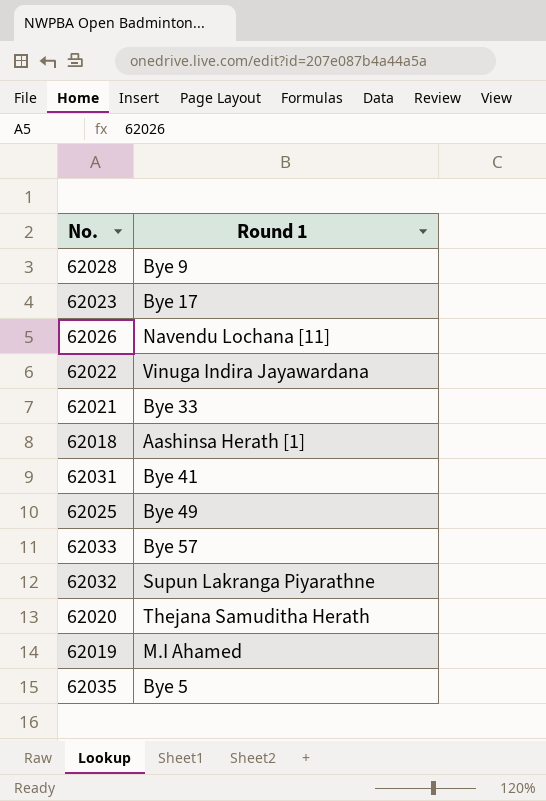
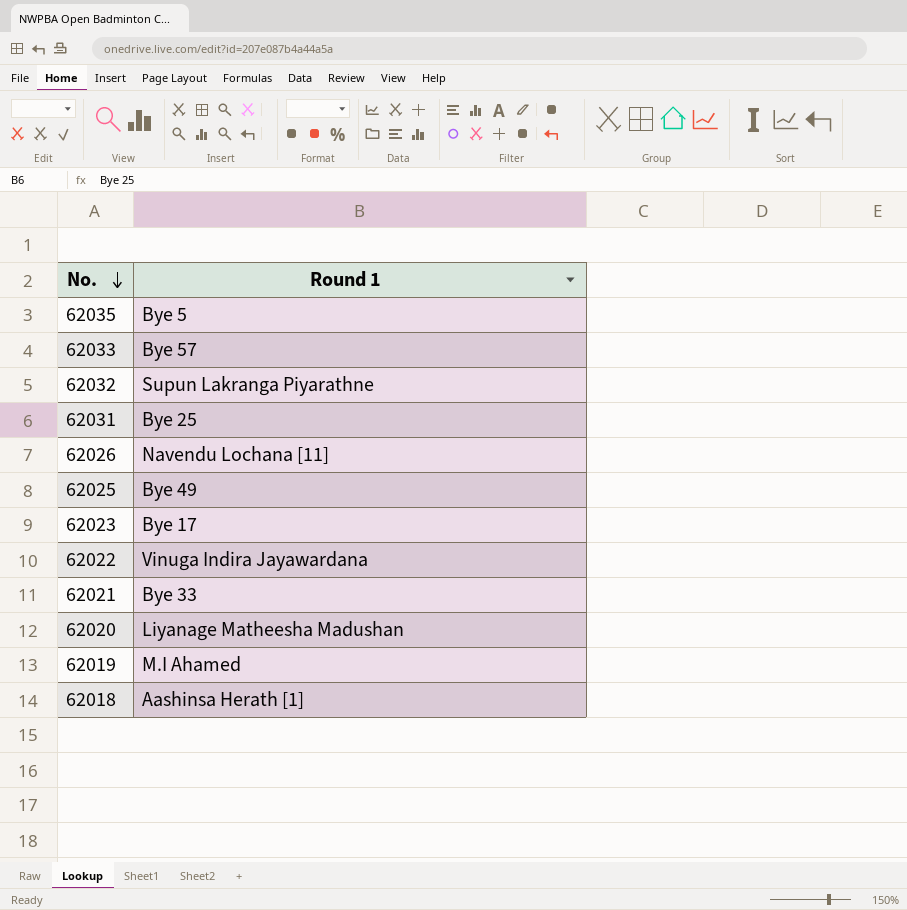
row order: none -> No. descending
row 62028: Bye 9 -> none
62031 | Round 1: Bye 41 -> Bye 25
62020 | Round 1: Thejana Samuditha Herath -> Liyanage Matheesha Madushan

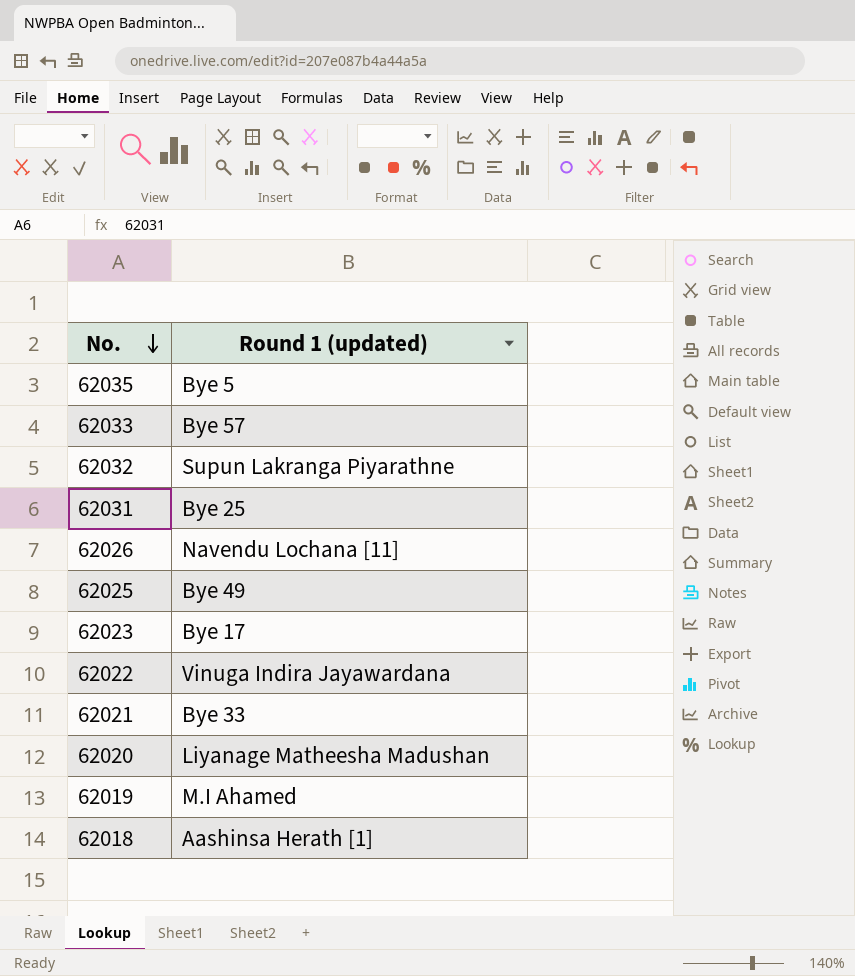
column name: Round 1 -> Round 1 (updated)

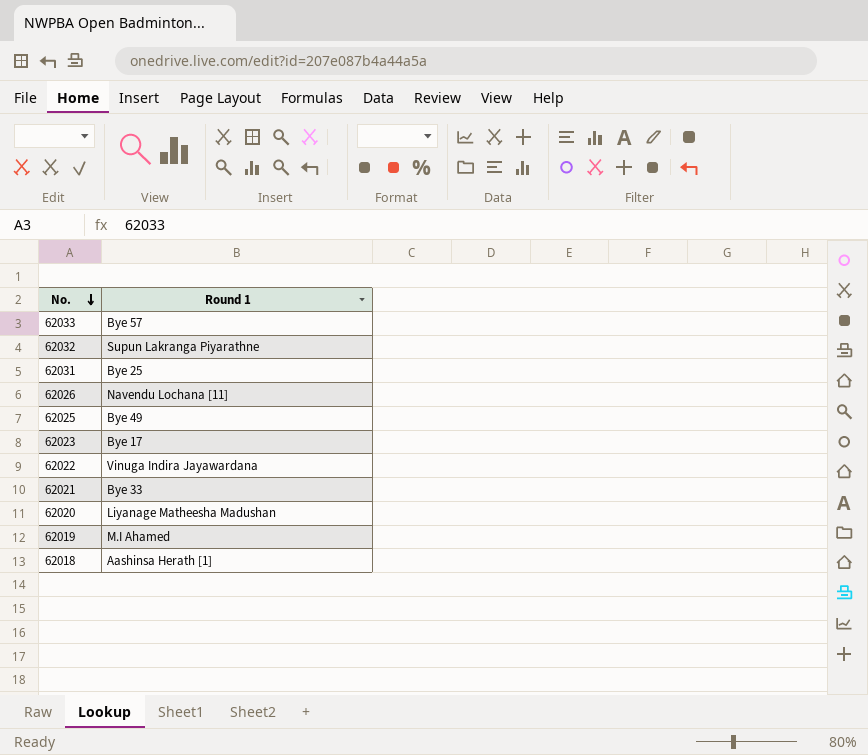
column name: Round 1 (updated) -> Round 1
row 62035: Bye 5 -> none

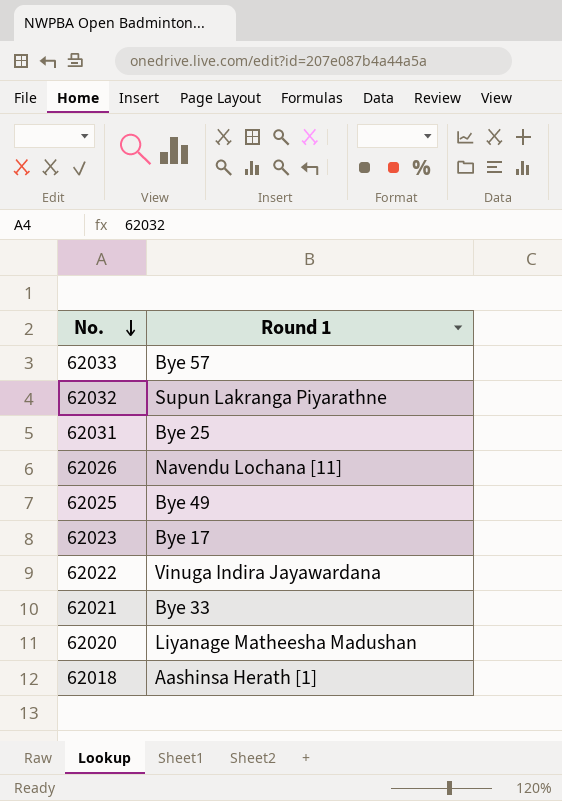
row 62019: M.I Ahamed -> none

